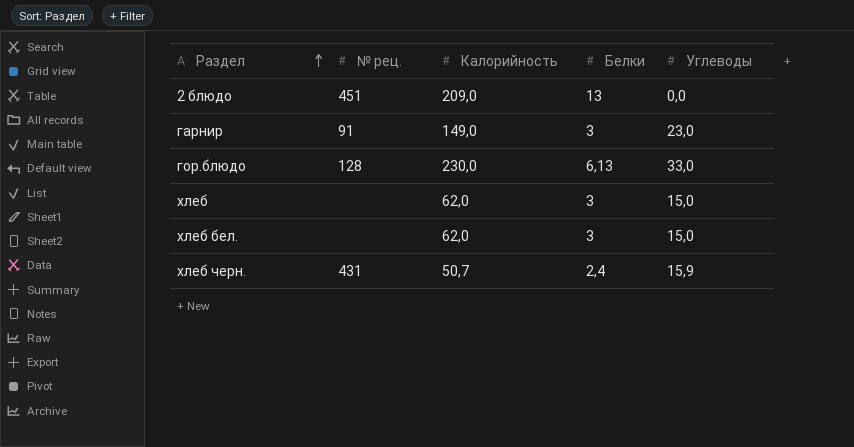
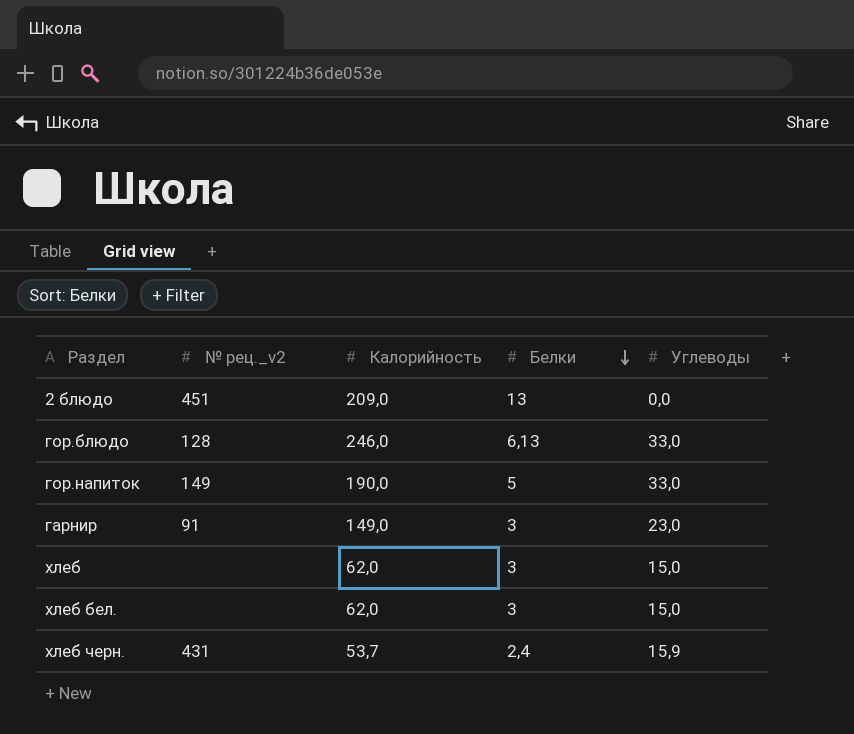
row order: Раздел ascending -> Белки descending
column name: № рец. -> № рец._v2
гор.блюдо | Калорийность: 230,0 -> 246,0
row гор.напиток: none -> 149 | 190,0 | 5 | 33,0
хлеб черн. | Калорийность: 50,7 -> 53,7

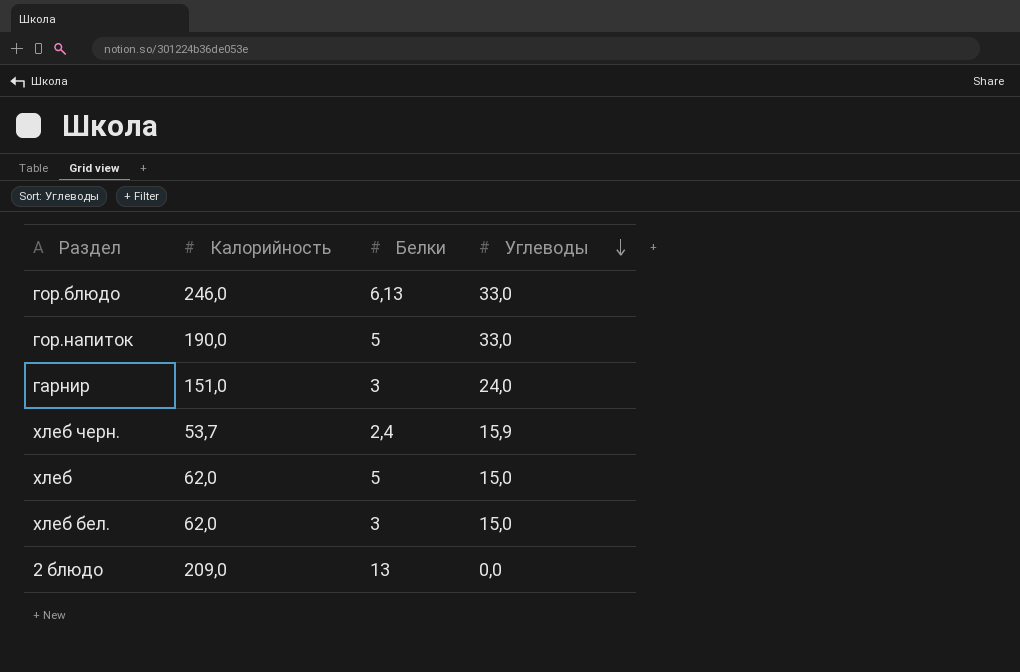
row order: Белки descending -> Углеводы descending
column № рец._v2 | position: 2 -> none
гарнир | Калорийность: 149,0 -> 151,0
гарнир | Углеводы: 23,0 -> 24,0
хлеб | Белки: 3 -> 5

